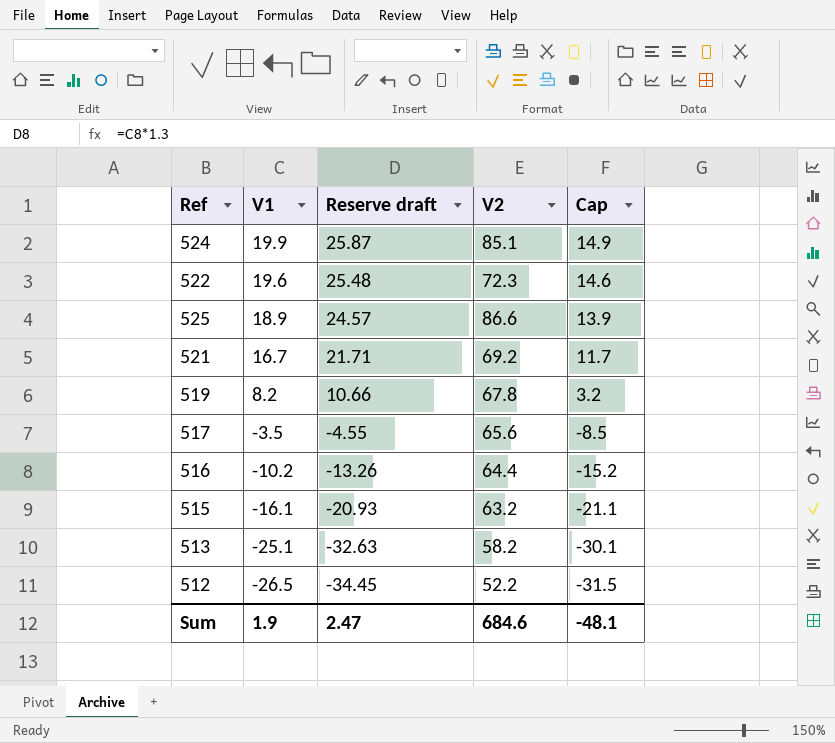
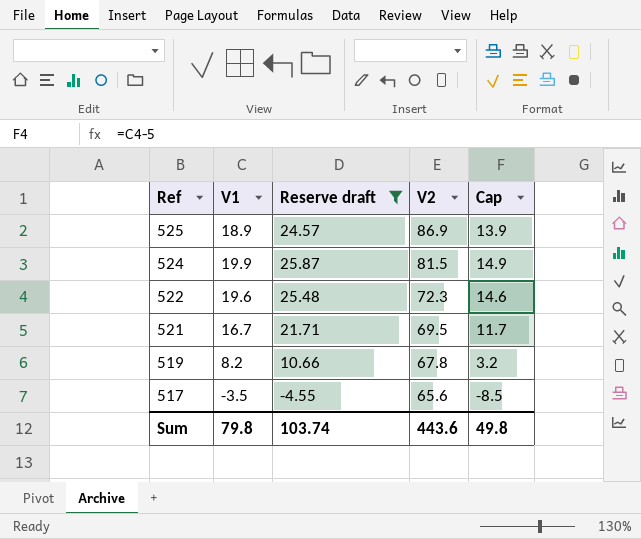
filter: none -> Reserve draft >= -4.55
row order: V1 descending -> Ref descending
525 | V2: 86.6 -> 86.9
524 | V2: 85.1 -> 81.5
521 | V2: 69.2 -> 69.5
Sum | V1: 1.9 -> 79.8
Sum | Reserve draft: 2.47 -> 103.74
Sum | V2: 684.6 -> 443.6
Sum | Cap: -48.1 -> 49.8

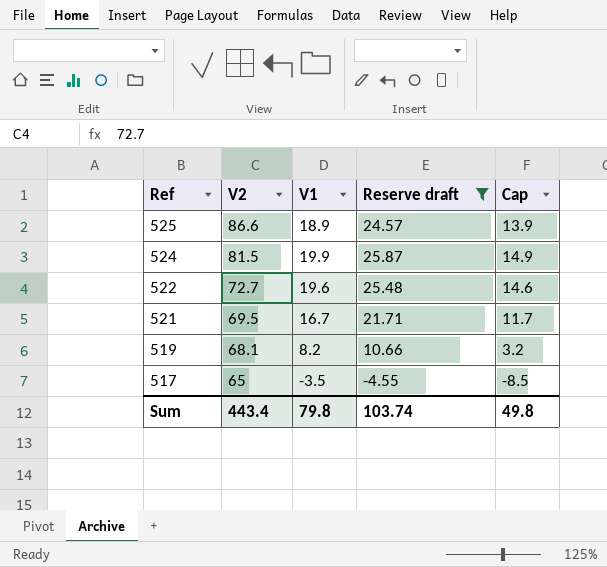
column V2 | position: 4 -> 2
525 | V2: 86.9 -> 86.6
522 | V2: 72.3 -> 72.7
519 | V2: 67.8 -> 68.1
517 | V2: 65.6 -> 65
Sum | V2: 443.6 -> 443.4

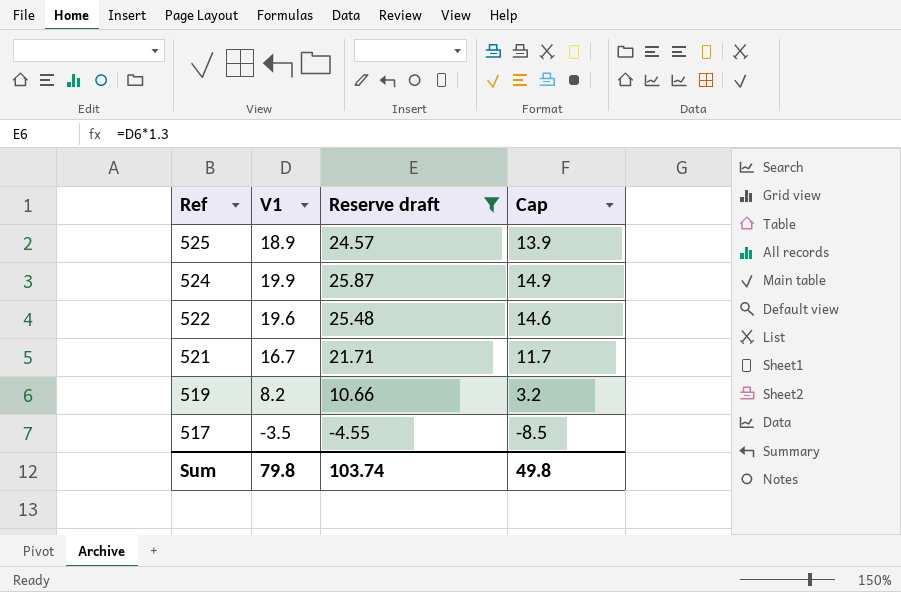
column V2 | position: 2 -> none

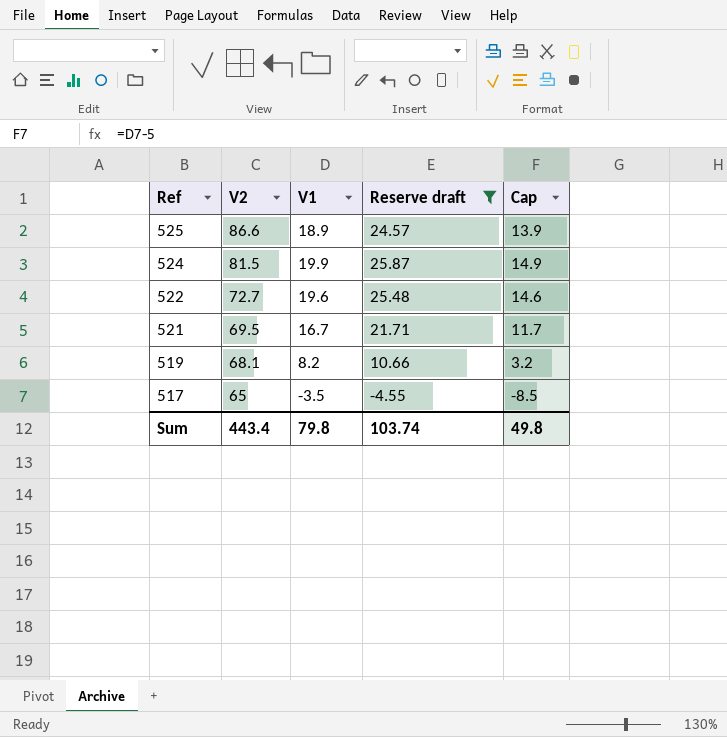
column V2 | position: none -> 2

